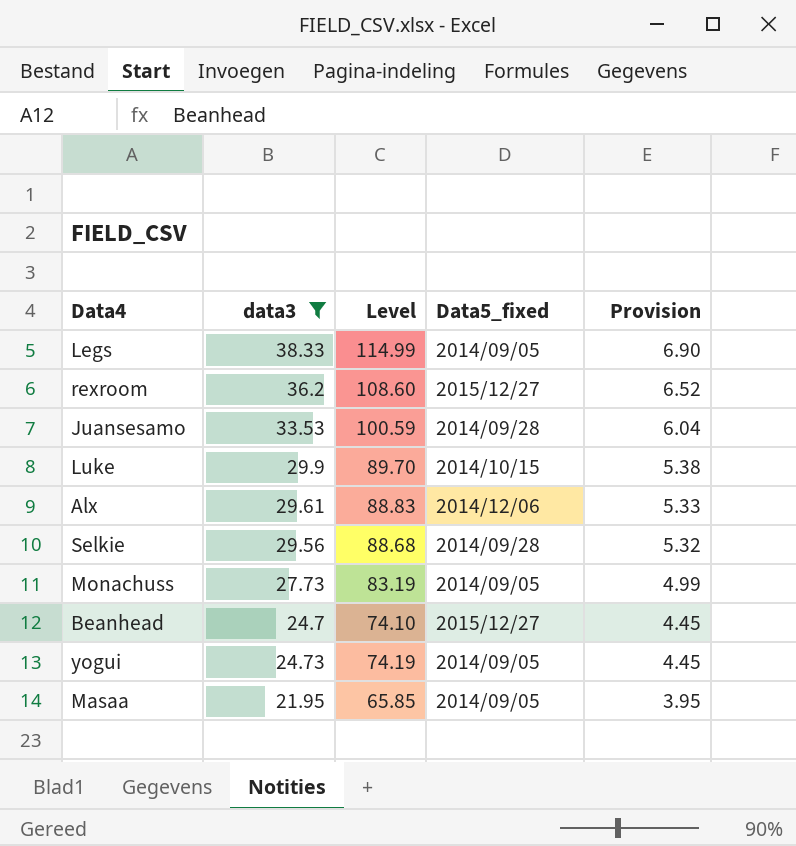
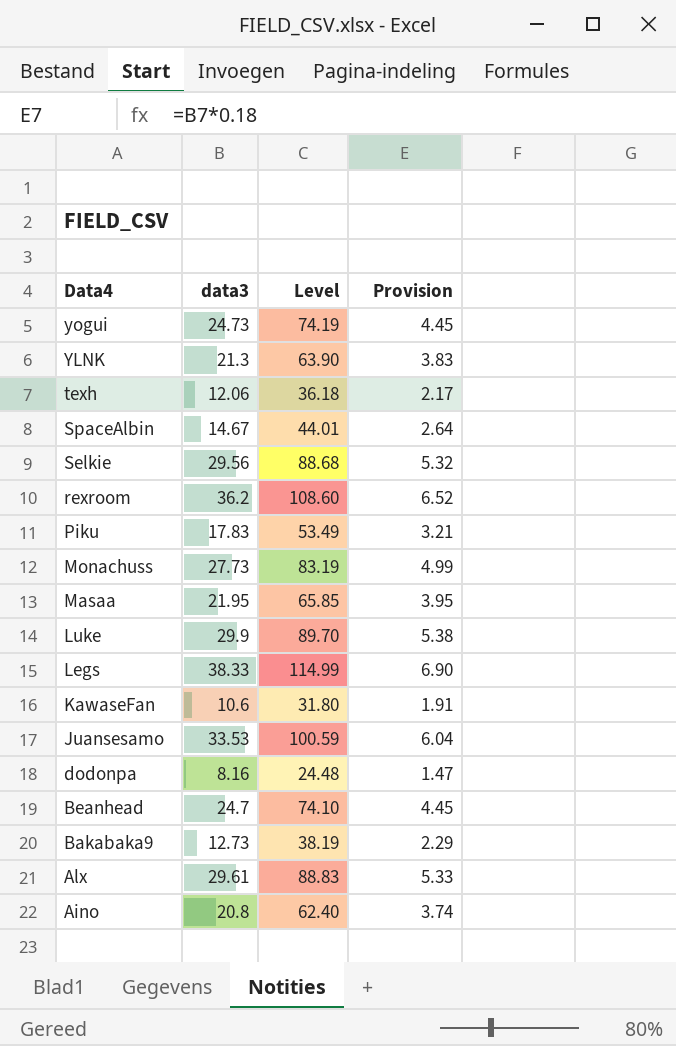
filter: data3 >= 21.95 -> none
row order: Provision descending -> Data4 descending
column Data5_fixed | position: 4 -> none

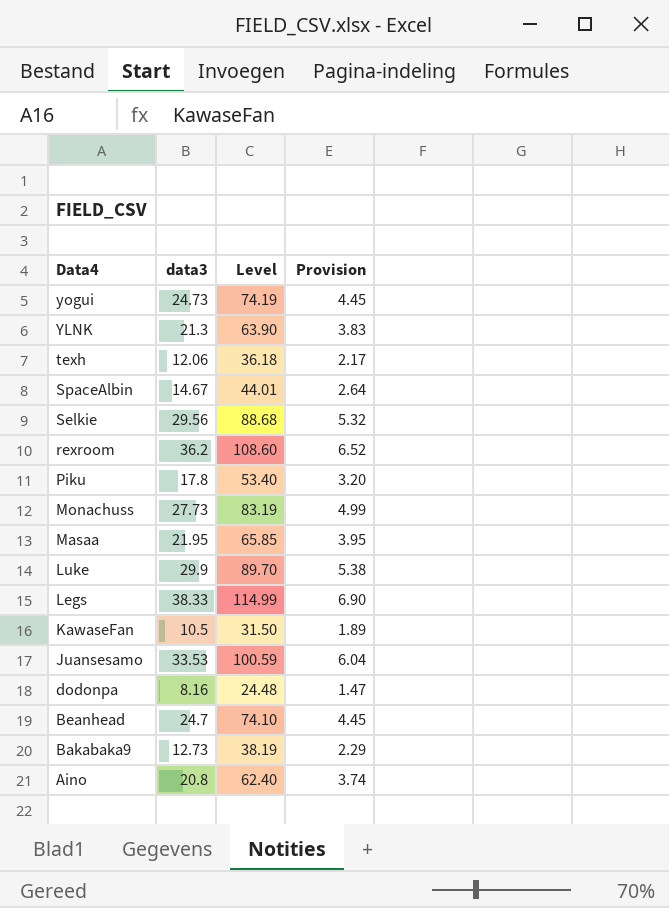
row Alx: 29.61 | 88.83 | 5.33 -> none
Piku | data3: 17.83 -> 17.8
Piku | Level: 53.49 -> 53.40
Piku | Provision: 3.21 -> 3.20
KawaseFan | data3: 10.6 -> 10.5
KawaseFan | Level: 31.80 -> 31.50
KawaseFan | Provision: 1.91 -> 1.89

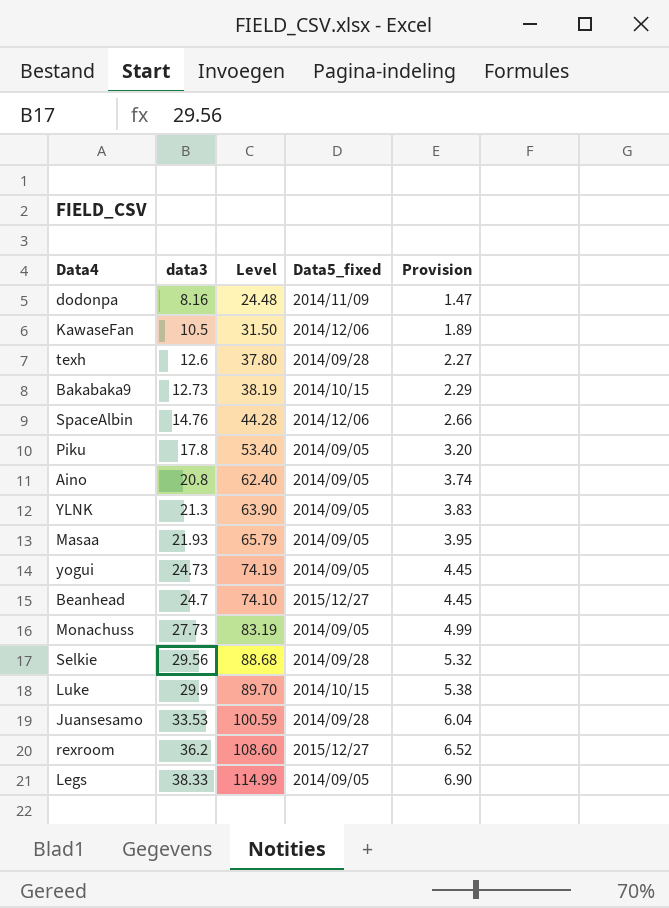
row order: Data4 descending -> Provision ascending
column Data5_fixed | position: none -> 4
texh | data3: 12.06 -> 12.6
texh | Level: 36.18 -> 37.80
texh | Provision: 2.17 -> 2.27
SpaceAlbin | data3: 14.67 -> 14.76
SpaceAlbin | Level: 44.01 -> 44.28
SpaceAlbin | Provision: 2.64 -> 2.66
Masaa | data3: 21.95 -> 21.93
Masaa | Level: 65.85 -> 65.79

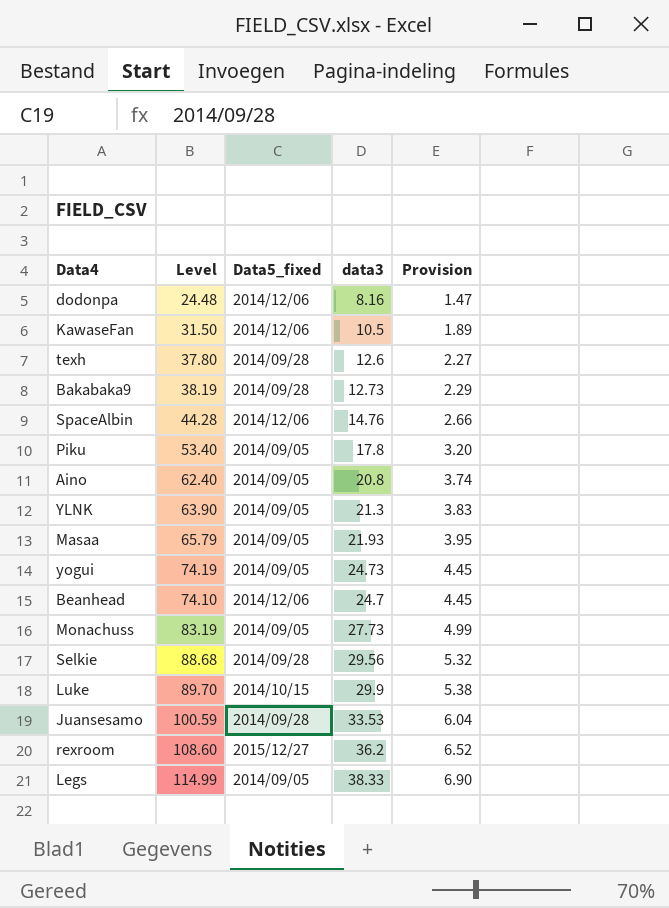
column data3 | position: 2 -> 4
dodonpa | Data5_fixed: 2014/11/09 -> 2014/12/06
Bakabaka9 | Data5_fixed: 2014/10/15 -> 2014/09/28
Beanhead | Data5_fixed: 2015/12/27 -> 2014/12/06

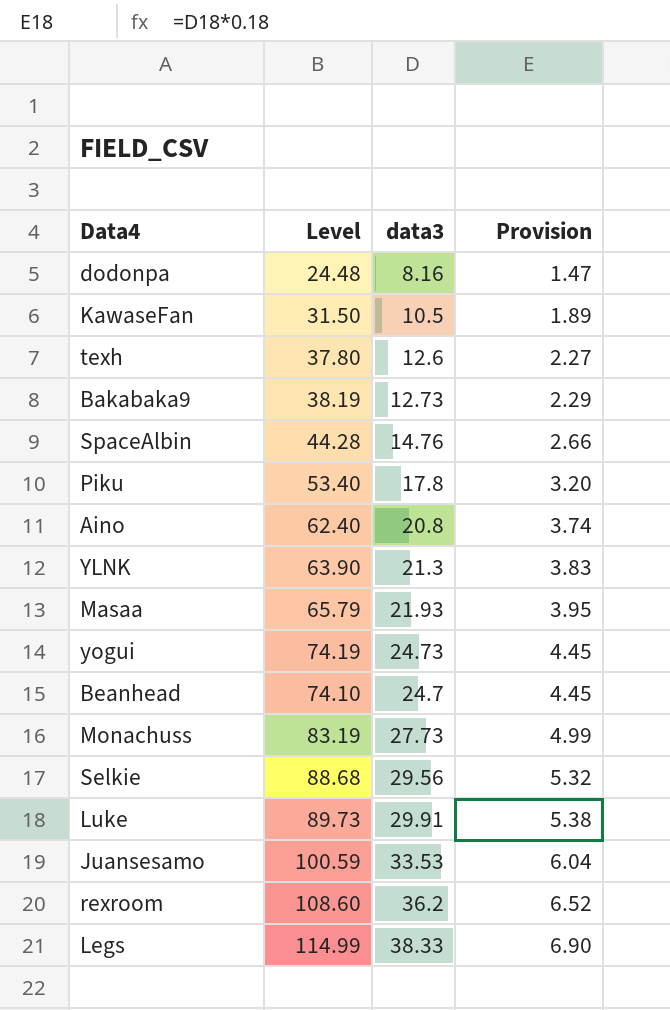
column Data5_fixed | position: 3 -> none
Luke | Level: 89.70 -> 89.73
Luke | data3: 29.9 -> 29.91

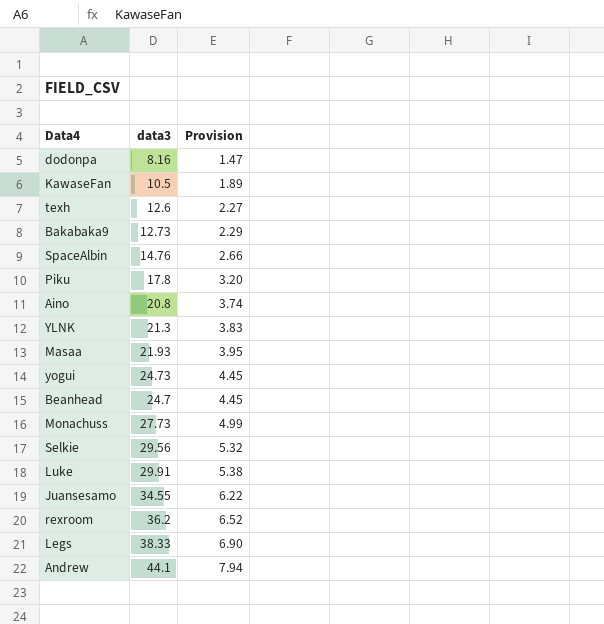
column Level | formula: [data3] * 3 -> none
Juansesamo | data3: 33.53 -> 34.55
Juansesamo | Provision: 6.04 -> 6.22
row Andrew: none -> 44.1 | 7.94

